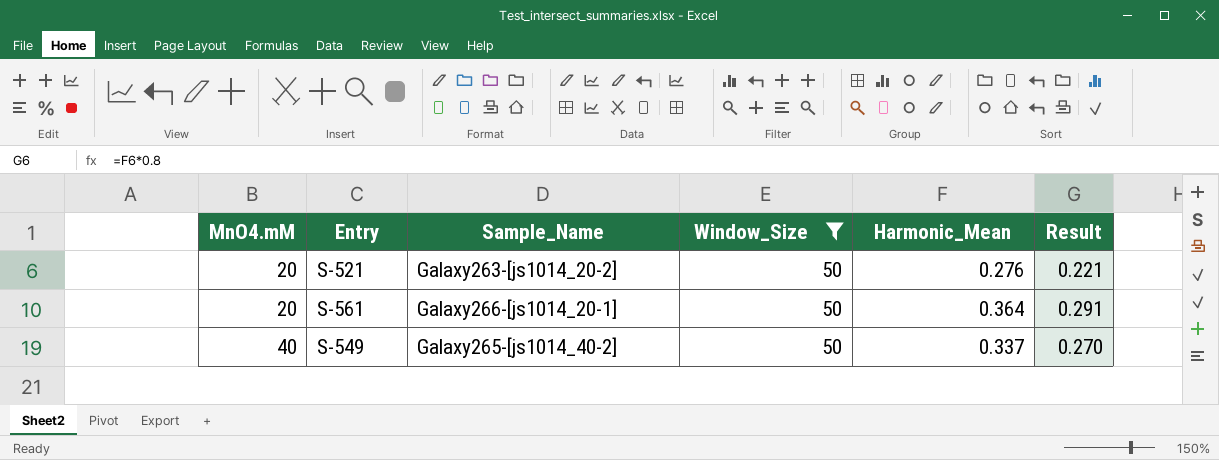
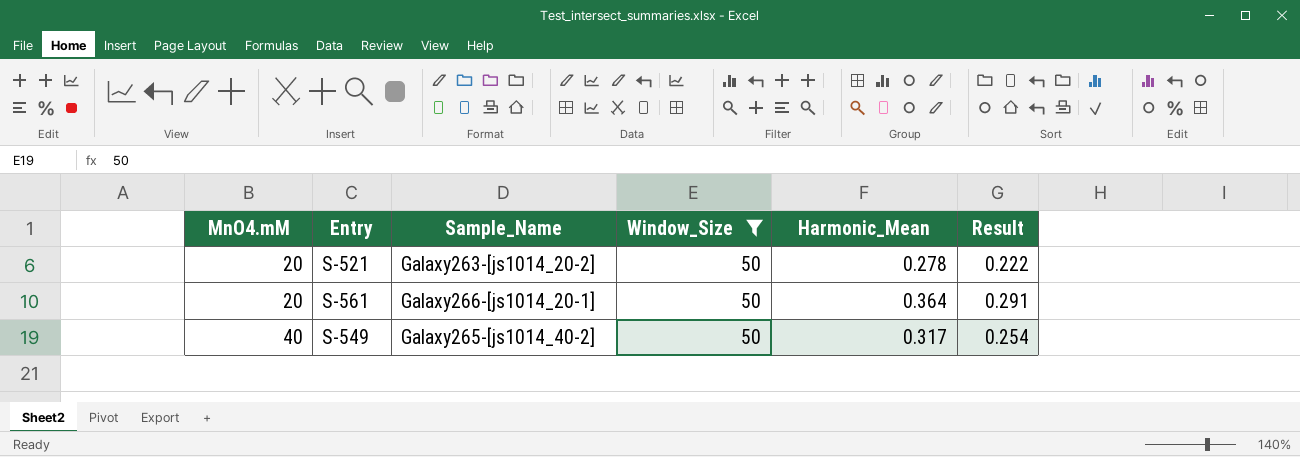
S-521 | Harmonic_Mean: 0.276 -> 0.278
S-521 | Result: 0.221 -> 0.222
S-549 | Harmonic_Mean: 0.337 -> 0.317
S-549 | Result: 0.270 -> 0.254

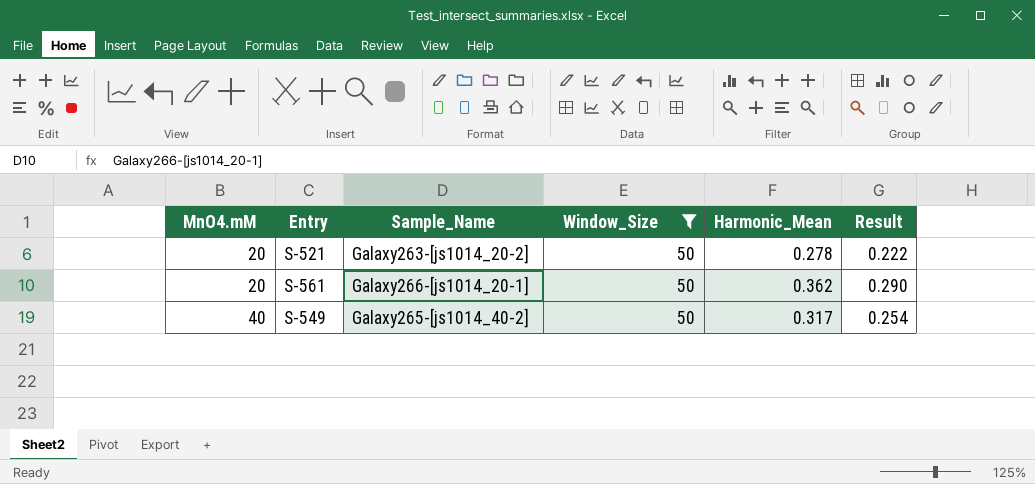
S-561 | Harmonic_Mean: 0.364 -> 0.362
S-561 | Result: 0.291 -> 0.290

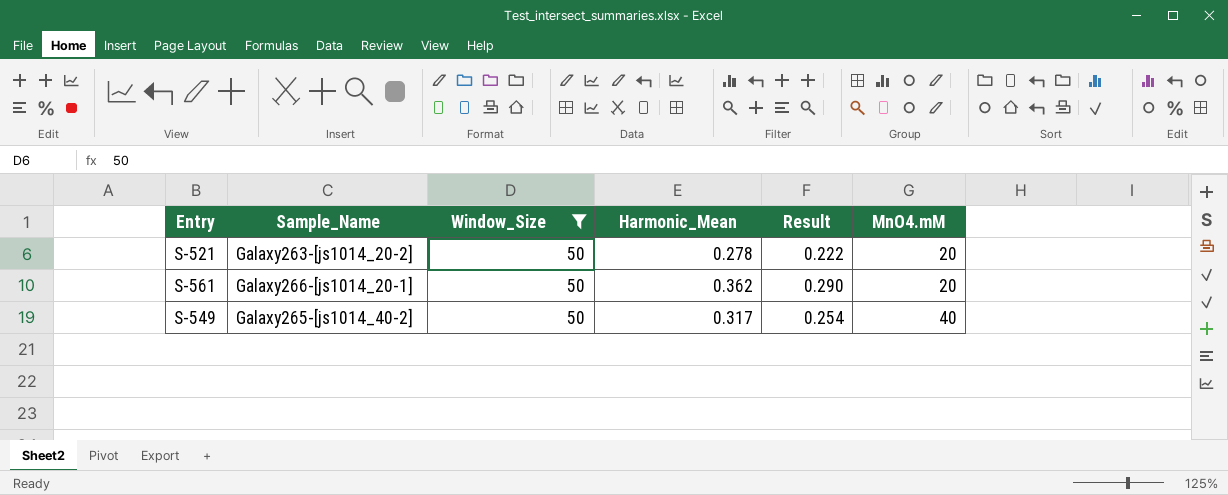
column MnO4.mM | position: 1 -> 6

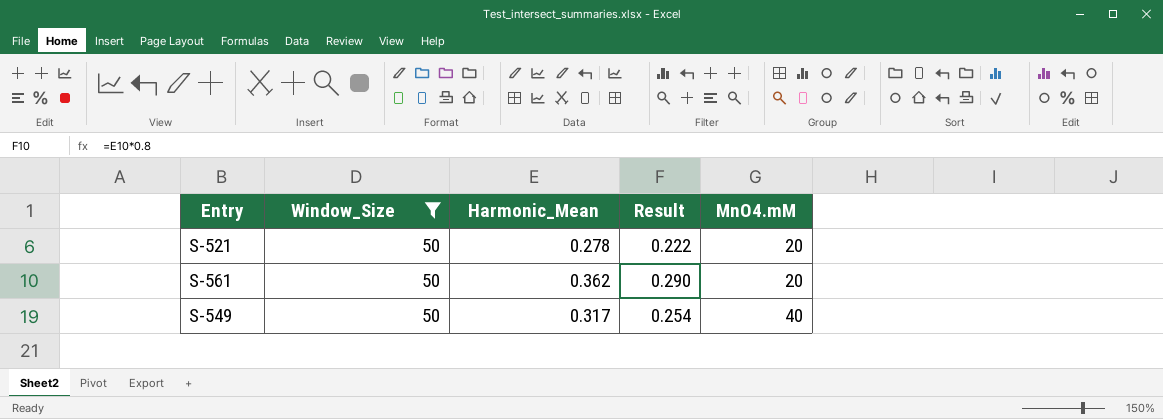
column Sample_Name | position: 2 -> none

